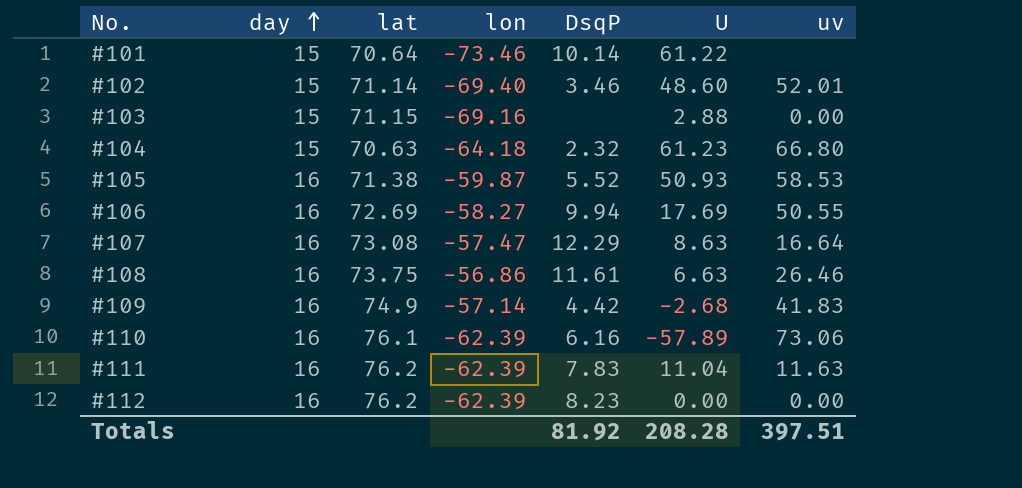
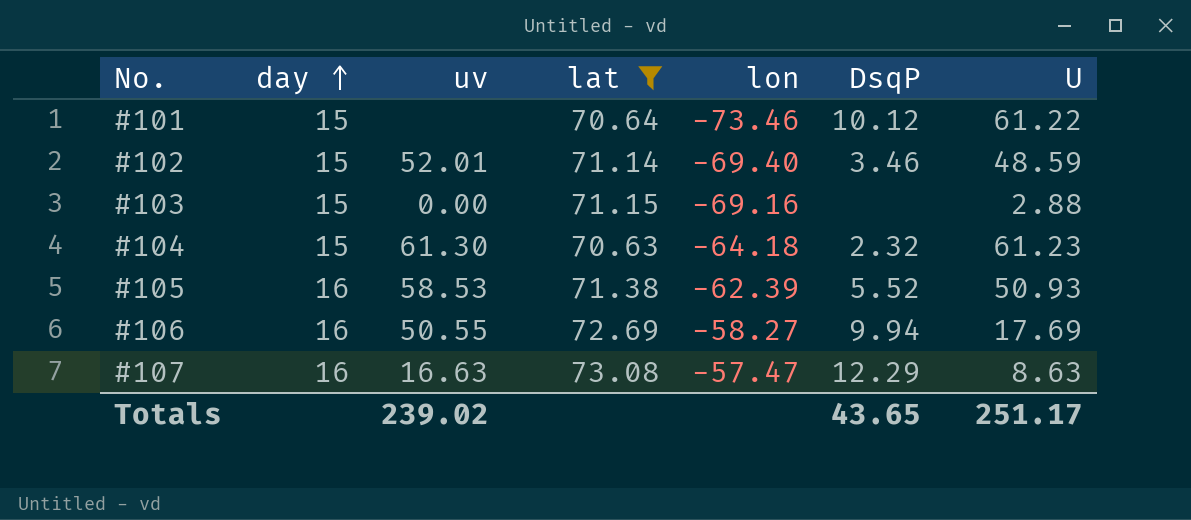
filter: none -> lat <= 73.08
column uv | position: 7 -> 3
#101 | DsqP: 10.14 -> 10.12
#102 | U: 48.60 -> 48.59
#104 | uv: 66.80 -> 61.30
#105 | lon: -59.87 -> -62.39
#107 | uv: 16.64 -> 16.63
Totals | uv: 397.51 -> 239.02
Totals | DsqP: 81.92 -> 43.65
Totals | U: 208.28 -> 251.17

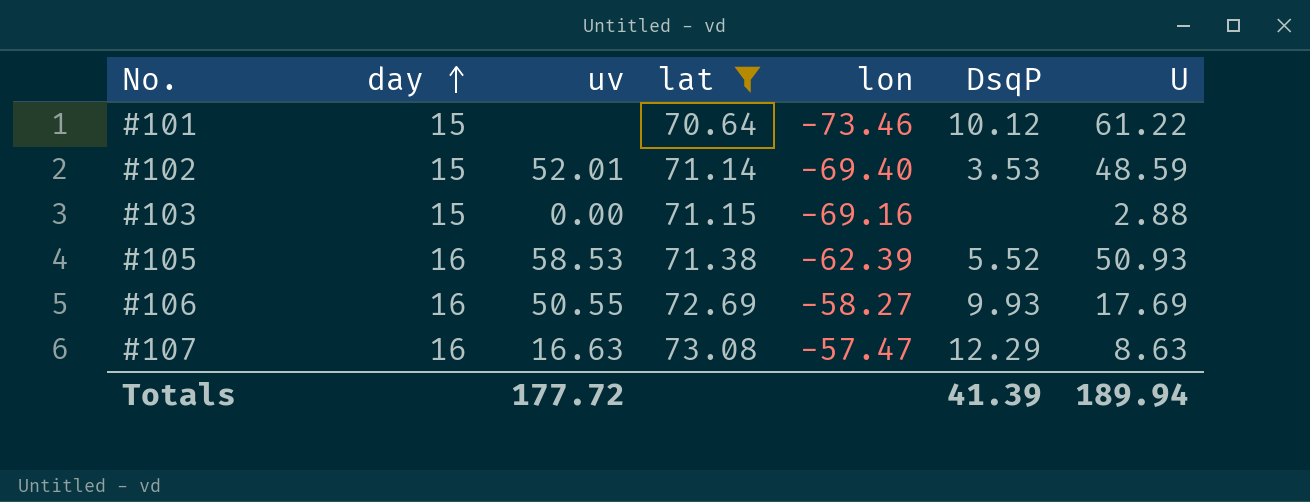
row #104: 15 | 61.30 | 70.63 | -64.18 | 2.32 | 61.23 -> none
#102 | DsqP: 3.46 -> 3.53
#106 | DsqP: 9.94 -> 9.93
Totals | uv: 239.02 -> 177.72
Totals | DsqP: 43.65 -> 41.39
Totals | U: 251.17 -> 189.94

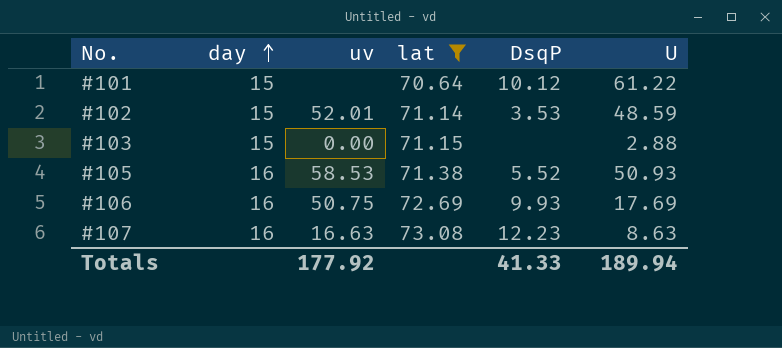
column lon | position: 5 -> none
#106 | uv: 50.55 -> 50.75
#107 | DsqP: 12.29 -> 12.23
Totals | uv: 177.72 -> 177.92
Totals | DsqP: 41.39 -> 41.33

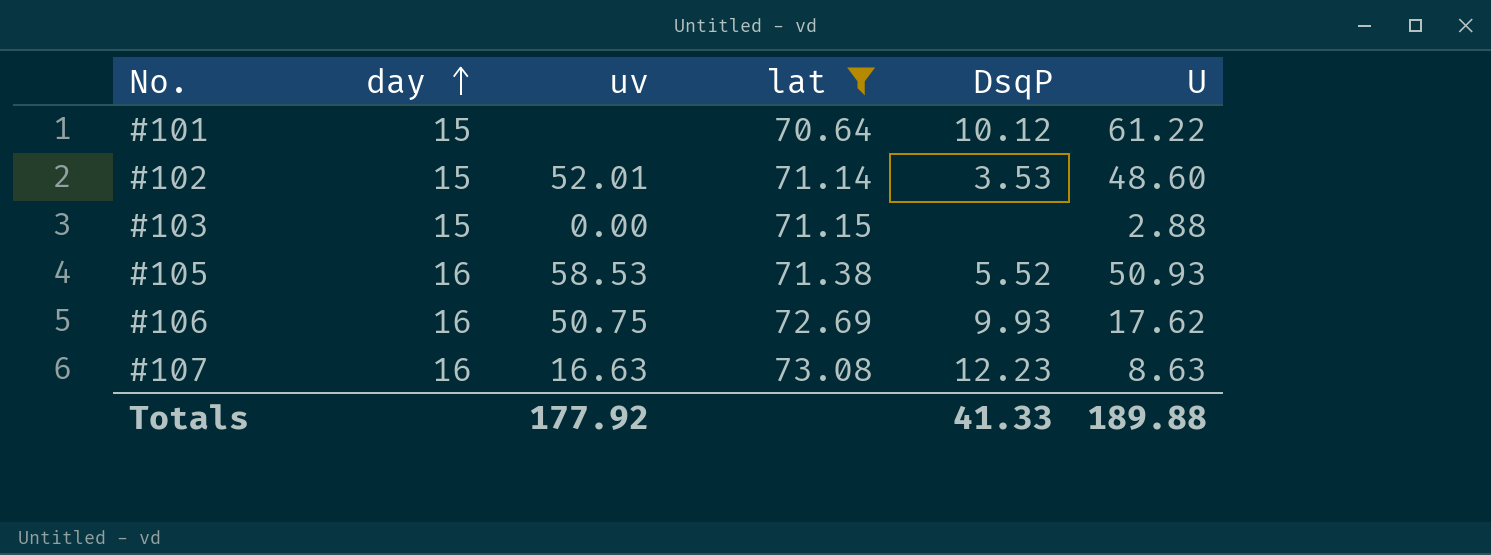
#102 | U: 48.59 -> 48.60
#106 | U: 17.69 -> 17.62
Totals | U: 189.94 -> 189.88

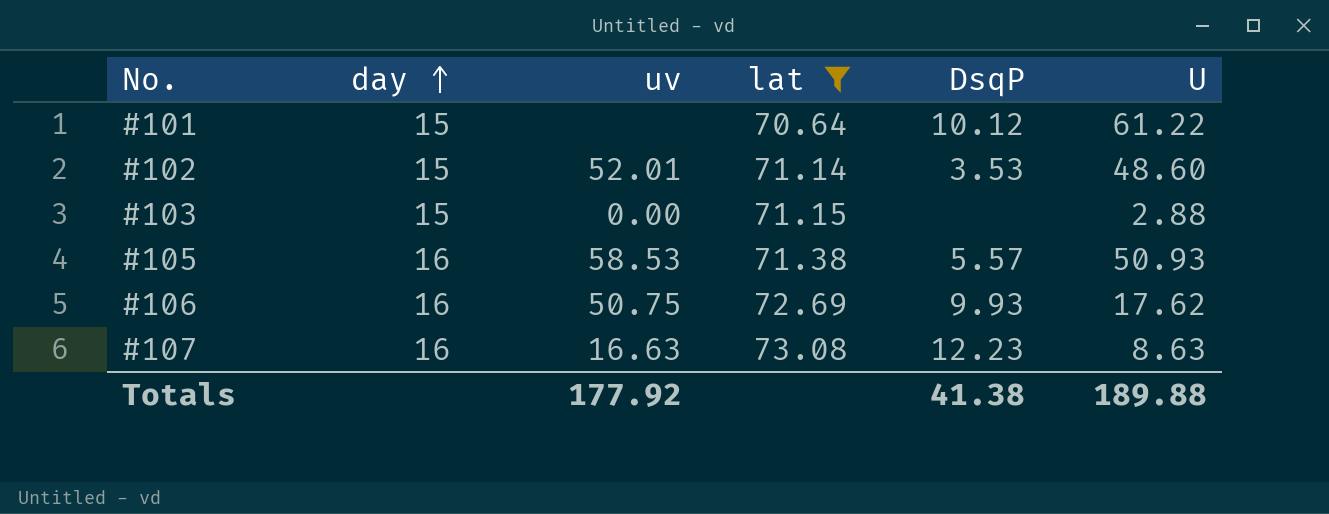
#105 | DsqP: 5.52 -> 5.57
Totals | DsqP: 41.33 -> 41.38

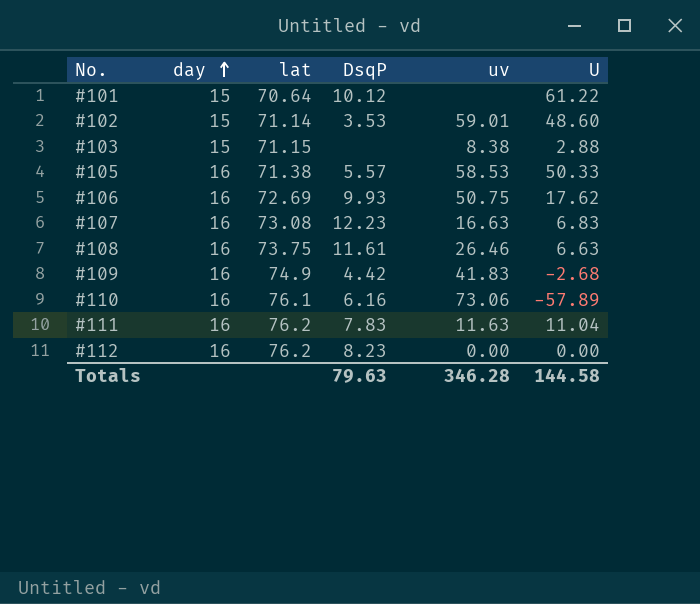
filter: lat <= 73.08 -> none
column uv | position: 3 -> 5
#102 | uv: 52.01 -> 59.01
#103 | uv: 0.00 -> 8.38
#105 | U: 50.93 -> 50.33
#107 | U: 8.63 -> 6.83
Totals | DsqP: 41.38 -> 79.63
Totals | uv: 177.92 -> 346.28
Totals | U: 189.88 -> 144.58

